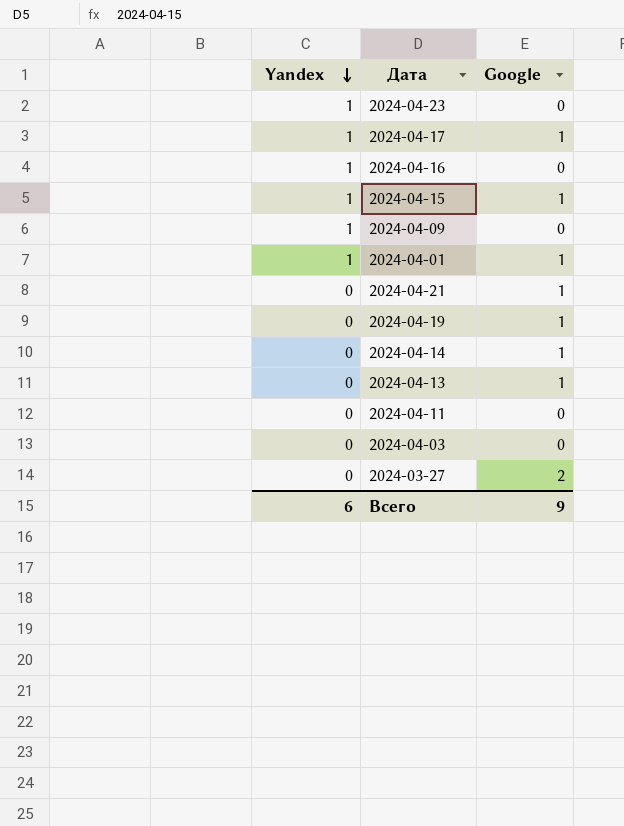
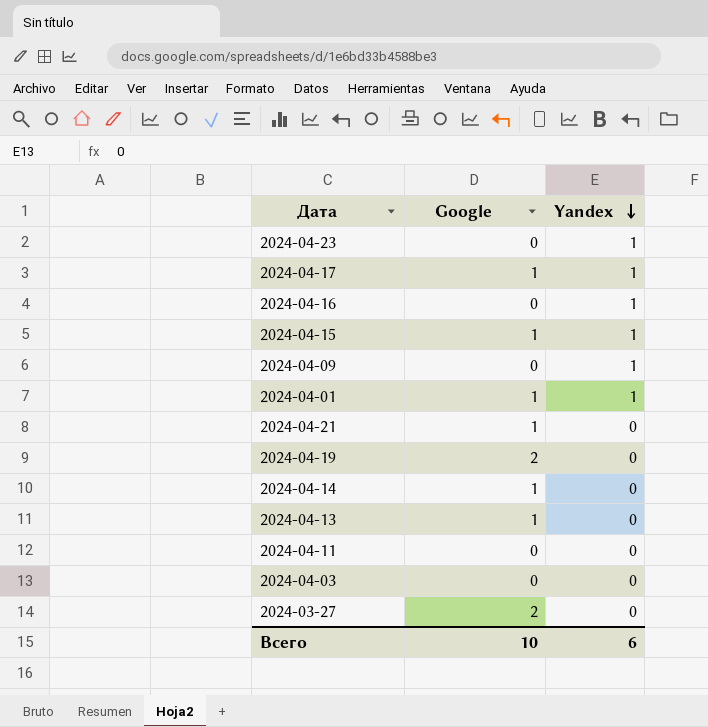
column Yandex | position: 1 -> 3
2024-04-19 | Google: 1 -> 2
Всего | Google: 9 -> 10

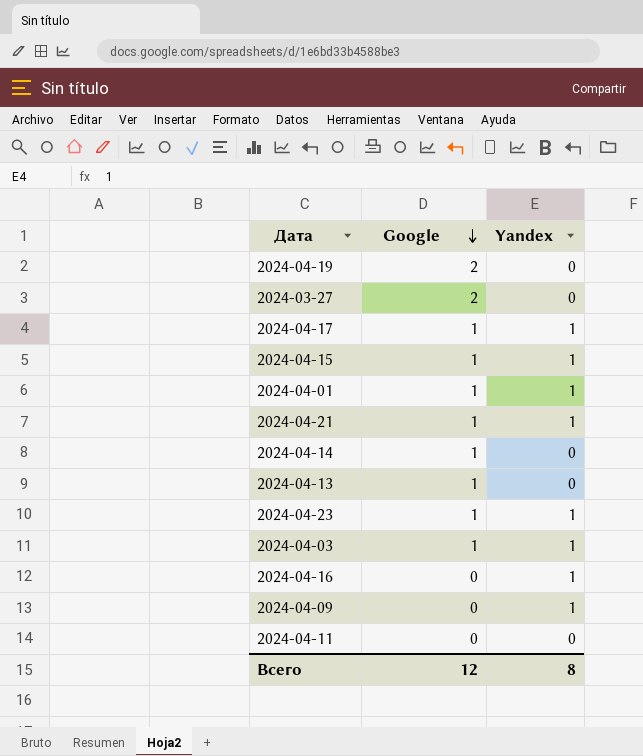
row order: Yandex descending -> Google descending
2024-04-21 | Yandex: 0 -> 1
2024-04-23 | Google: 0 -> 1
2024-04-03 | Google: 0 -> 1
2024-04-03 | Yandex: 0 -> 1
Всего | Google: 10 -> 12
Всего | Yandex: 6 -> 8

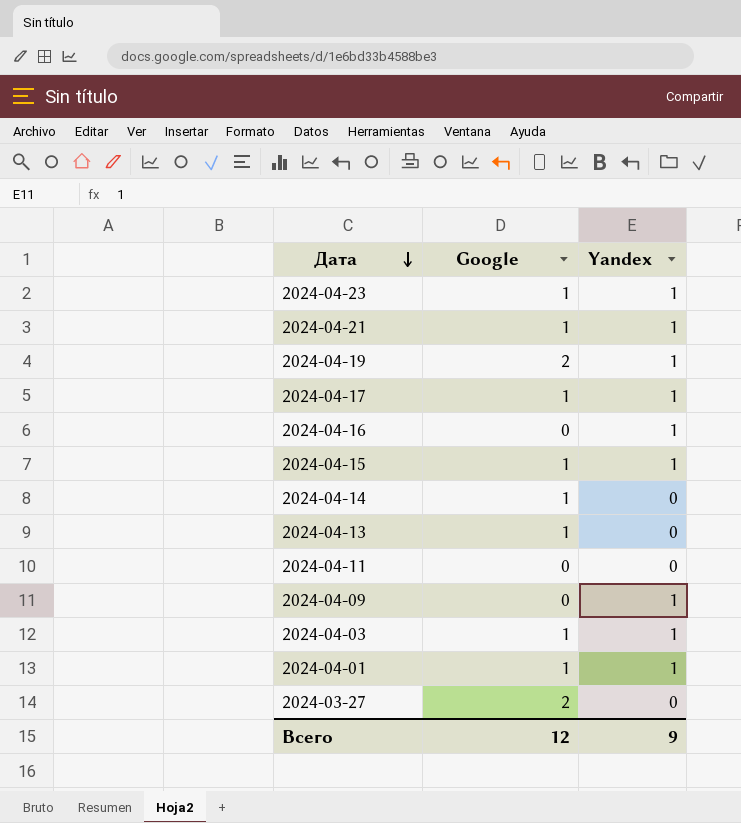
row order: Google descending -> Дата descending
2024-04-19 | Yandex: 0 -> 1
Всего | Yandex: 8 -> 9

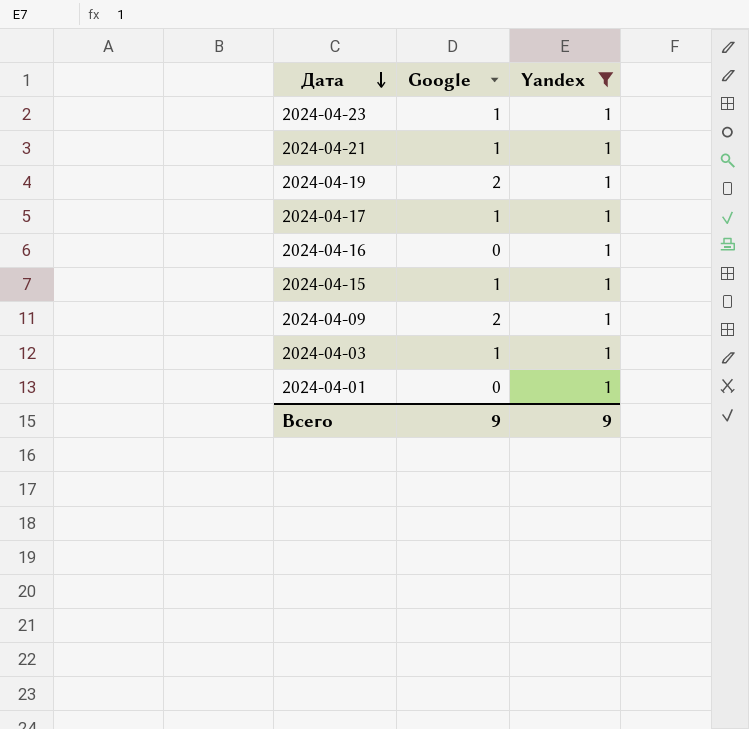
filter: none -> Yandex = 1
2024-04-09 | Google: 0 -> 2
2024-04-01 | Google: 1 -> 0
Всего | Google: 12 -> 9

